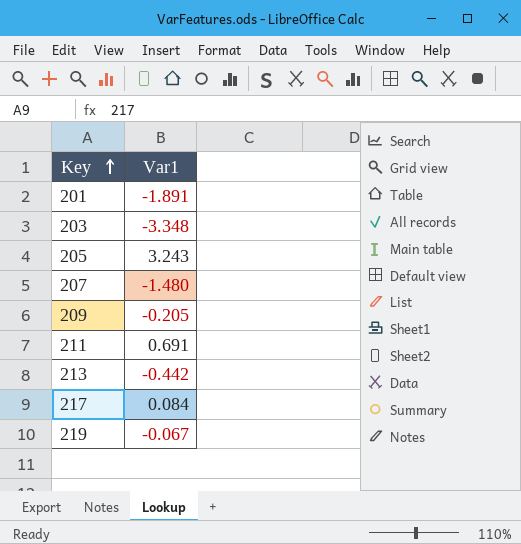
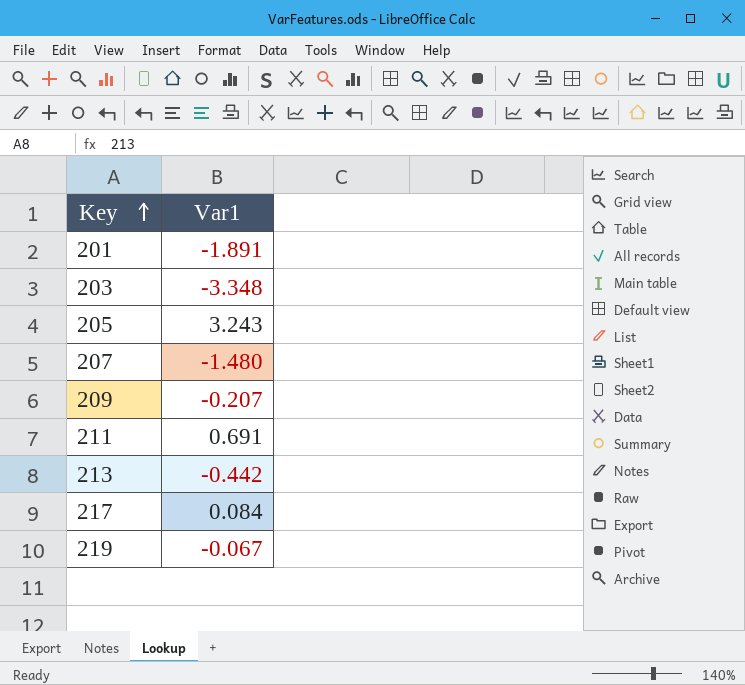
209 | Var1: -0.205 -> -0.207

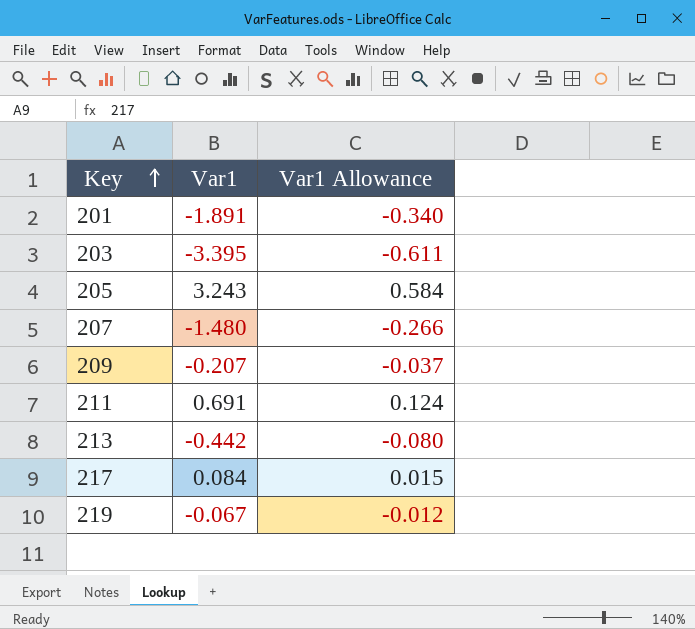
column Var1 Allowance | formula: none -> [Var1] * 0.18
203 | Var1: -3.348 -> -3.395

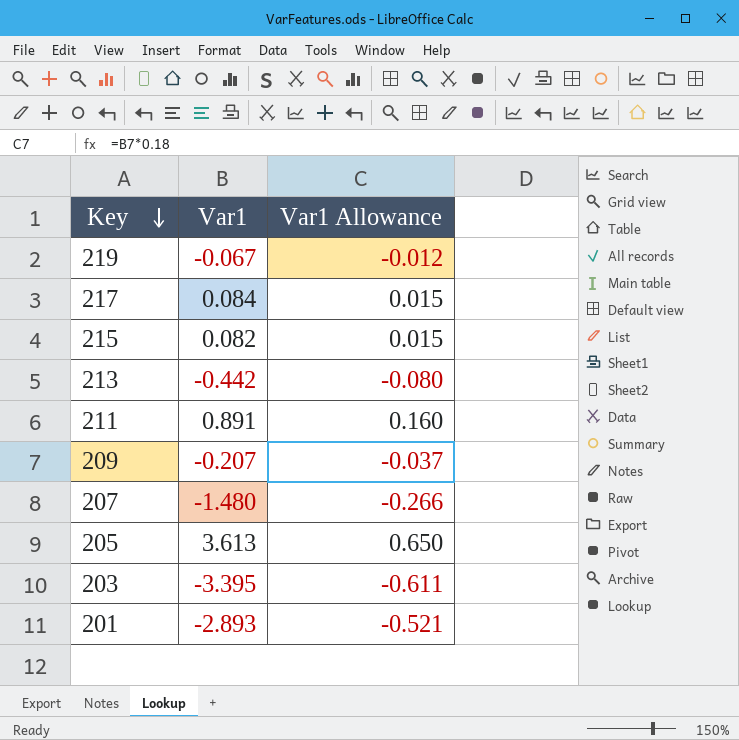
row order: Key ascending -> Key descending
row 215: none -> 0.082 | 0.015
211 | Var1: 0.691 -> 0.891
211 | Var1 Allowance: 0.124 -> 0.160
205 | Var1: 3.243 -> 3.613
205 | Var1 Allowance: 0.584 -> 0.650
201 | Var1: -1.891 -> -2.893
201 | Var1 Allowance: -0.340 -> -0.521

